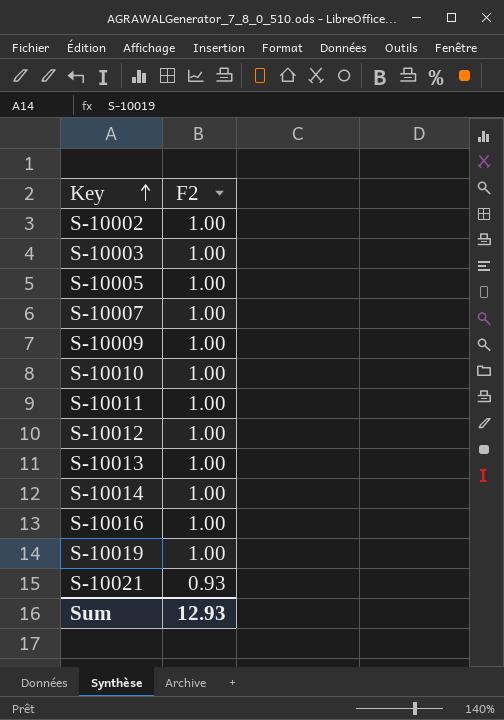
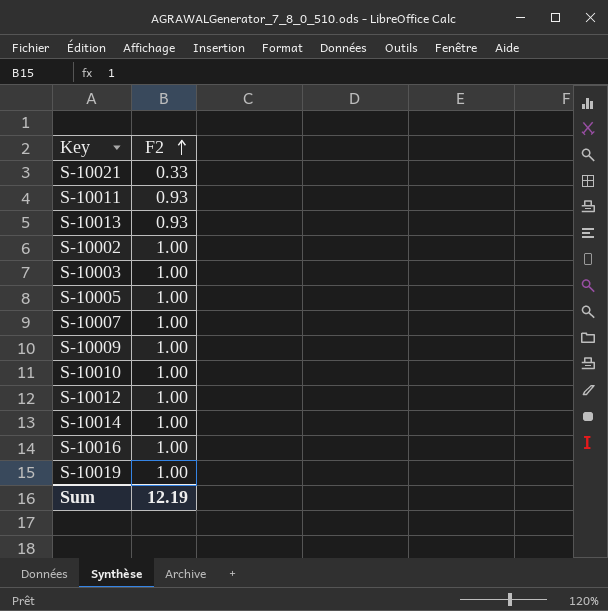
row order: Key ascending -> F2 ascending
S-10021 | F2: 0.93 -> 0.33
S-10011 | F2: 1.00 -> 0.93
S-10013 | F2: 1.00 -> 0.93
Sum | F2: 12.93 -> 12.19

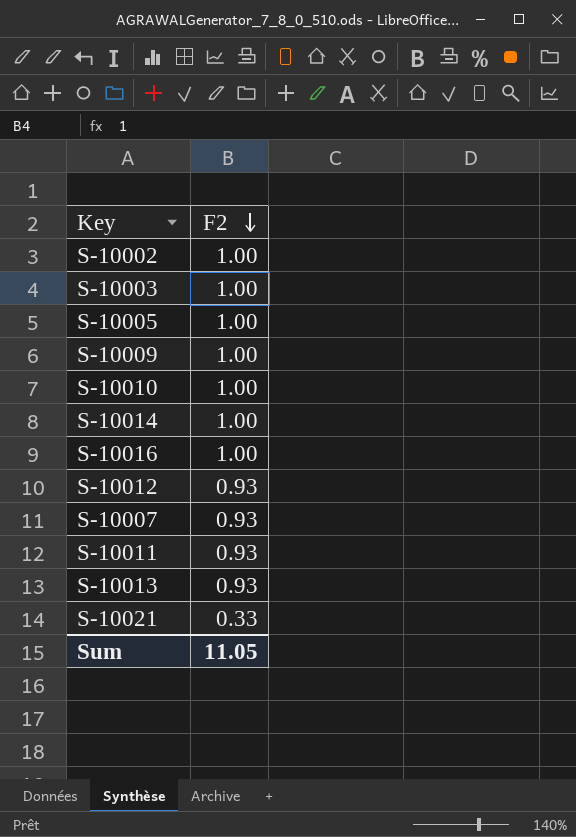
row order: F2 ascending -> F2 descending
row S-10019: 1.00 -> none
S-10012 | F2: 1.00 -> 0.93
S-10007 | F2: 1.00 -> 0.93
Sum | F2: 12.19 -> 11.05

